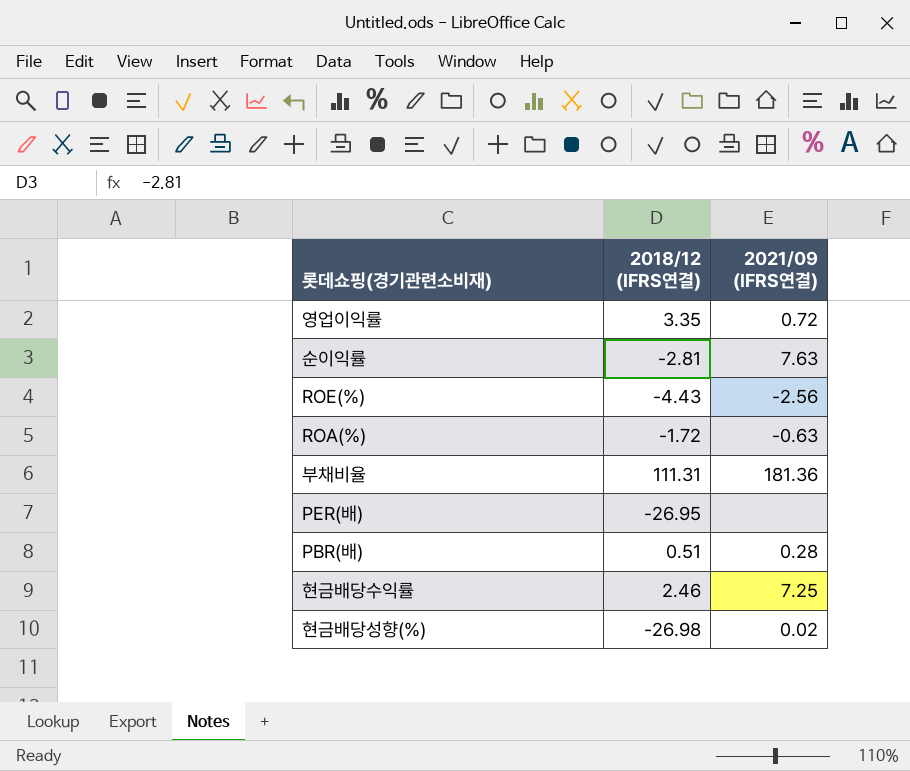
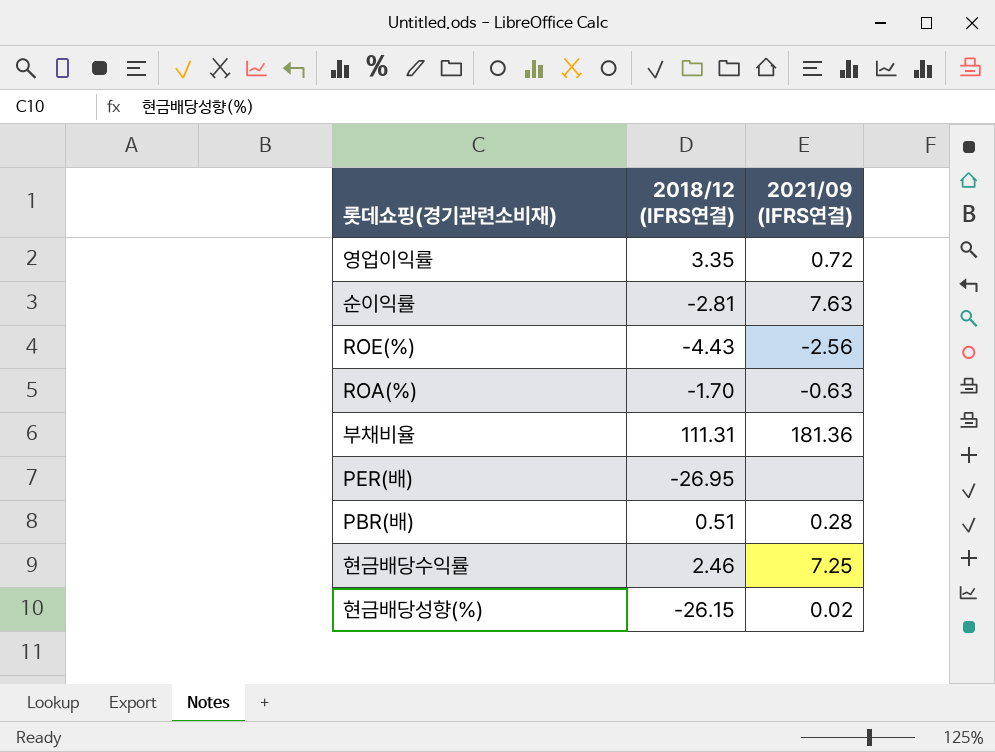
ROA(%) | 2018/12 (IFRS연결): -1.72 -> -1.70
현금배당성향(%) | 2018/12 (IFRS연결): -26.98 -> -26.15

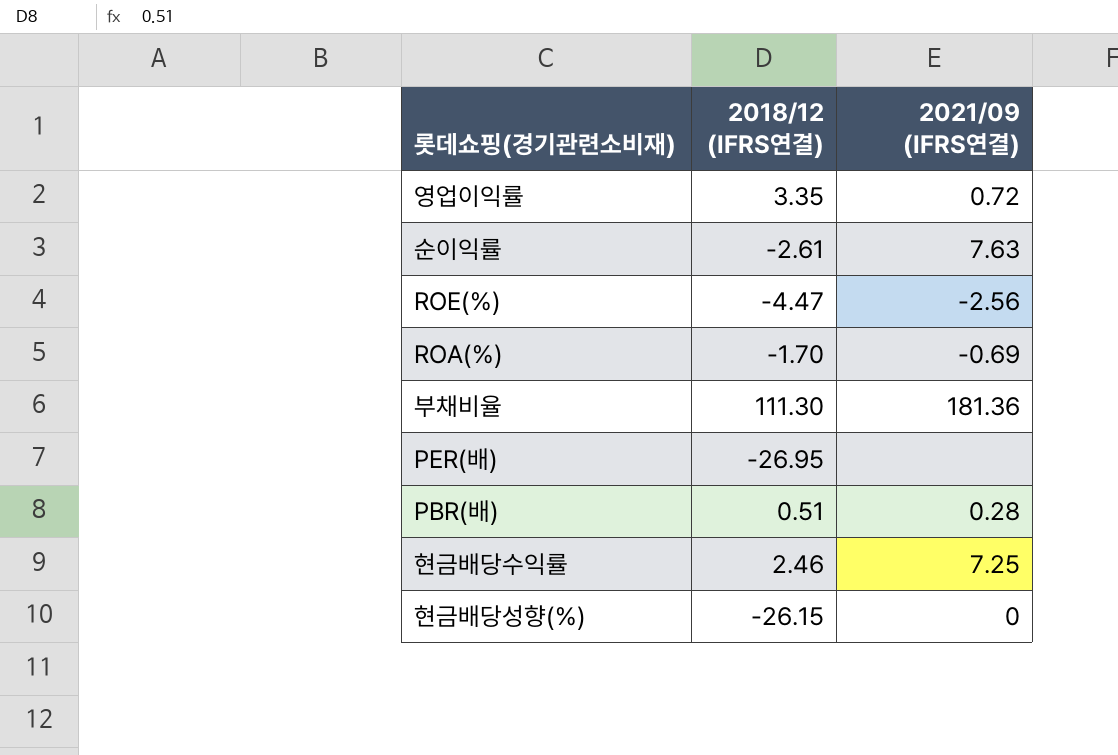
순이익률 | 2018/12 (IFRS연결): -2.81 -> -2.61
ROE(%) | 2018/12 (IFRS연결): -4.43 -> -4.47
ROA(%) | 2021/09 (IFRS연결): -0.63 -> -0.69
부채비율 | 2018/12 (IFRS연결): 111.31 -> 111.30
현금배당성향(%) | 2021/09 (IFRS연결): 0.02 -> 0

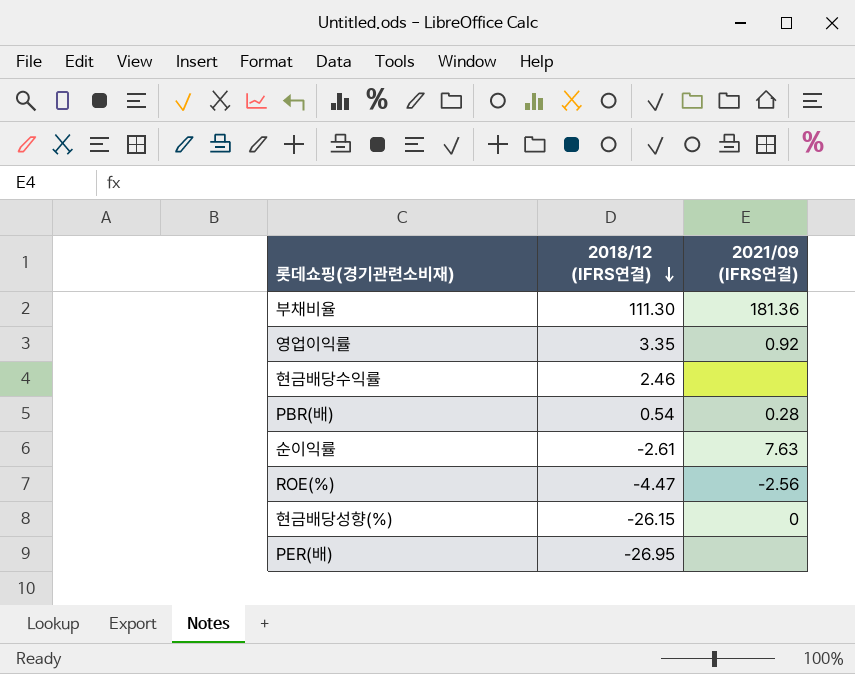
row order: none -> 2018/12 (IFRS연결) descending
row ROA(%): -1.70 | -0.69 -> none
영업이익률 | 2021/09 (IFRS연결): 0.72 -> 0.92
현금배당수익률 | 2021/09 (IFRS연결): 7.25 -> none
PBR(배) | 2018/12 (IFRS연결): 0.51 -> 0.54

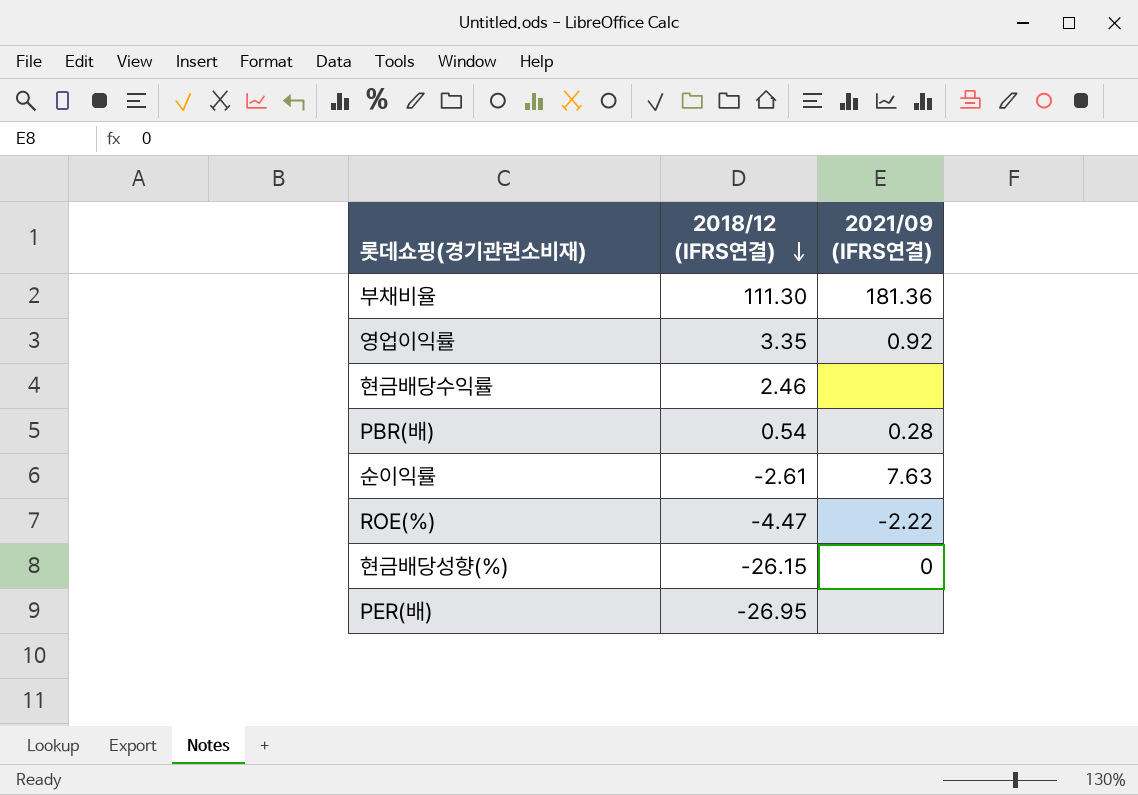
ROE(%) | 2021/09 (IFRS연결): -2.56 -> -2.22

